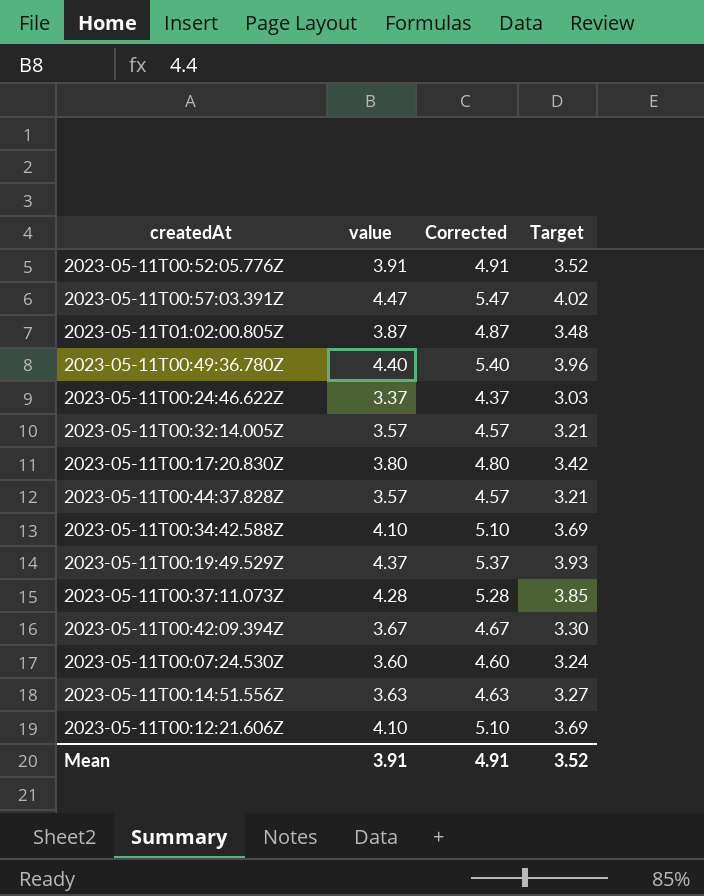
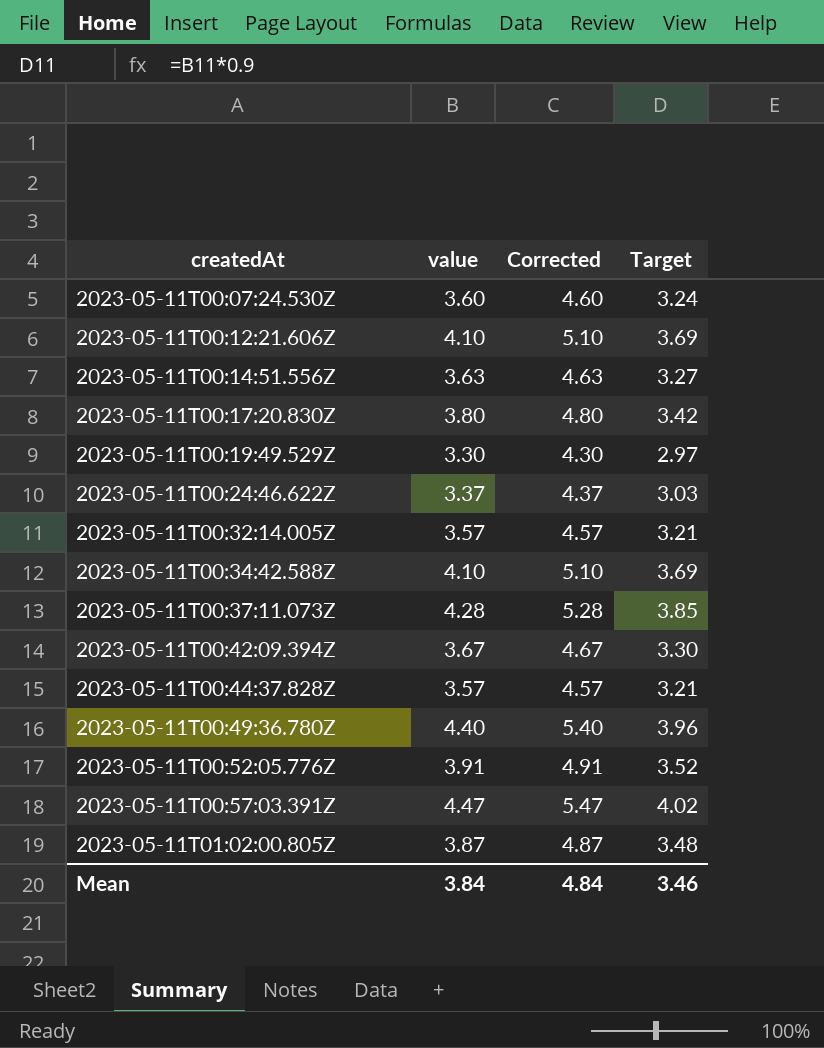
row order: none -> createdAt ascending
2023-05-11T00:19:49.529Z | value: 4.37 -> 3.30
2023-05-11T00:19:49.529Z | Corrected: 5.37 -> 4.30
2023-05-11T00:19:49.529Z | Target: 3.93 -> 2.97
Mean | value: 3.91 -> 3.84
Mean | Corrected: 4.91 -> 4.84
Mean | Target: 3.52 -> 3.46

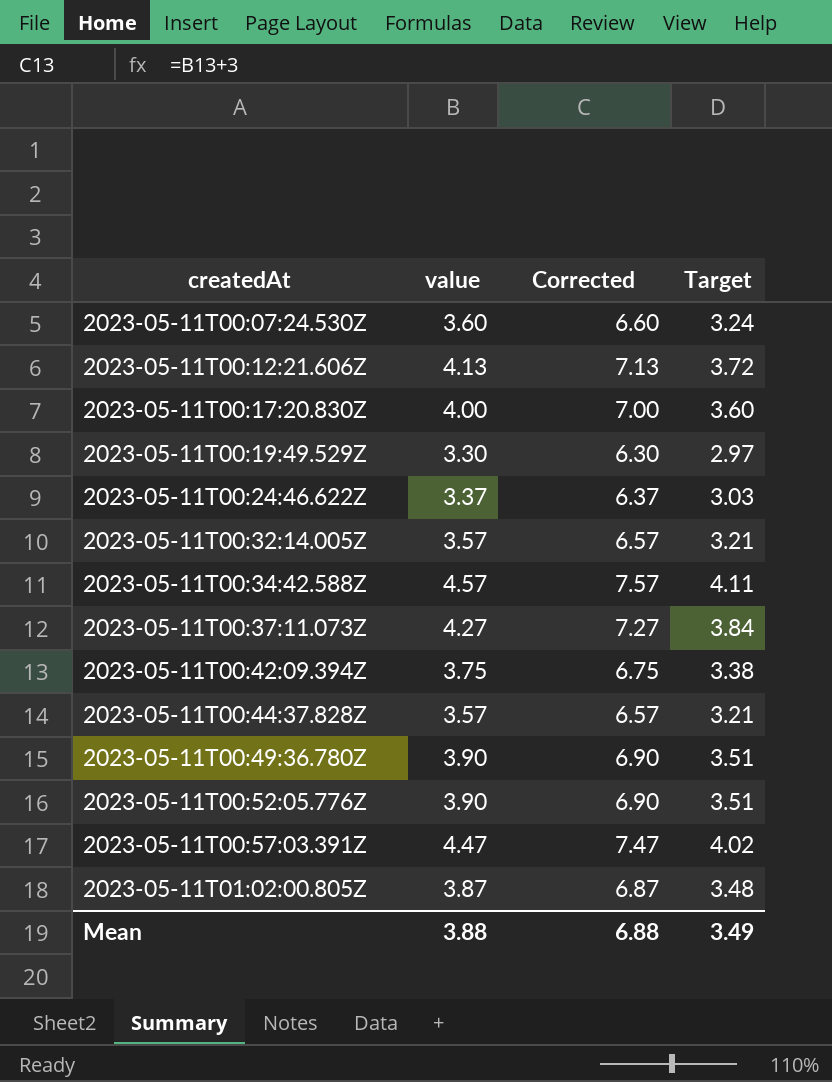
column Corrected | formula: [value] + 1 -> [value] + 3
row 2023-05-11T00:14:51.556Z: 3.63 | 4.63 | 3.27 -> none
2023-05-11T00:12:21.606Z | value: 4.10 -> 4.13
2023-05-11T00:12:21.606Z | Target: 3.69 -> 3.72
2023-05-11T00:17:20.830Z | value: 3.80 -> 4.00
2023-05-11T00:17:20.830Z | Target: 3.42 -> 3.60
2023-05-11T00:34:42.588Z | value: 4.10 -> 4.57
2023-05-11T00:34:42.588Z | Target: 3.69 -> 4.11
2023-05-11T00:37:11.073Z | value: 4.28 -> 4.27
2023-05-11T00:37:11.073Z | Target: 3.85 -> 3.84
2023-05-11T00:42:09.394Z | value: 3.67 -> 3.75
2023-05-11T00:42:09.394Z | Target: 3.30 -> 3.38
2023-05-11T00:49:36.780Z | value: 4.40 -> 3.90
2023-05-11T00:49:36.780Z | Target: 3.96 -> 3.51
2023-05-11T00:52:05.776Z | value: 3.91 -> 3.90
2023-05-11T00:52:05.776Z | Target: 3.52 -> 3.51
Mean | value: 3.84 -> 3.88
Mean | Corrected: 4.84 -> 6.88
Mean | Target: 3.46 -> 3.49

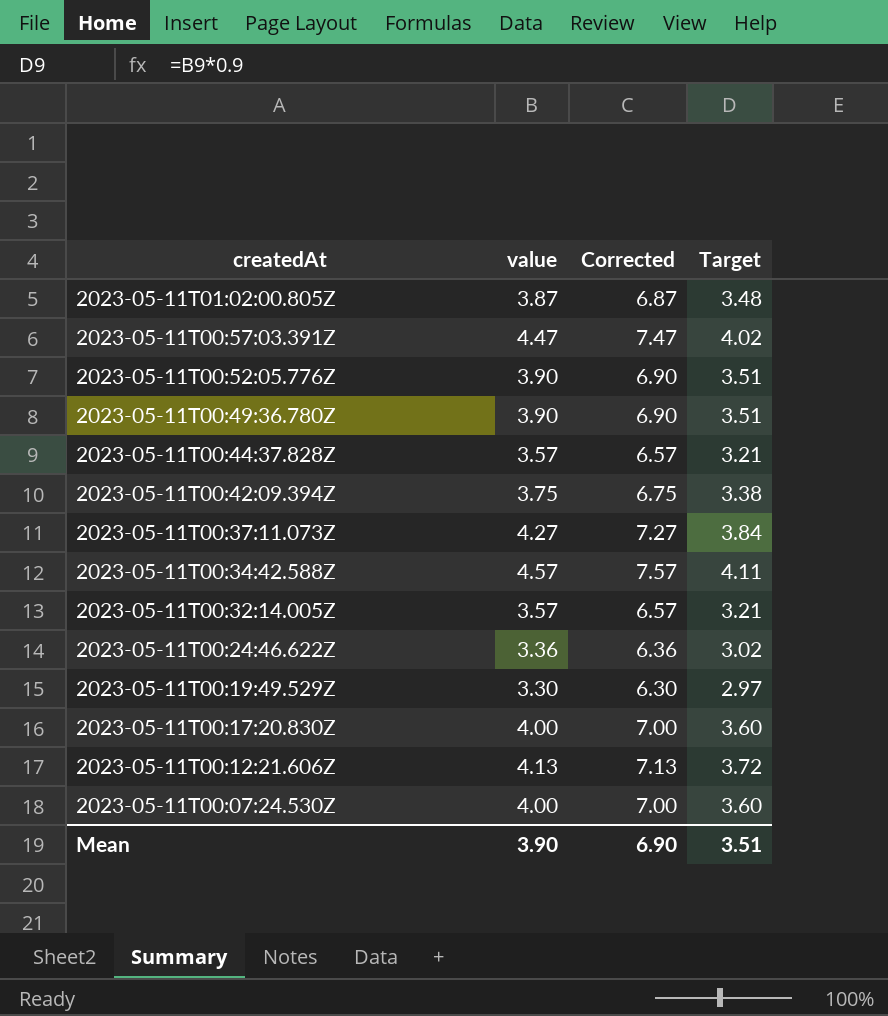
row order: createdAt ascending -> createdAt descending
2023-05-11T00:24:46.622Z | value: 3.37 -> 3.36
2023-05-11T00:24:46.622Z | Corrected: 6.37 -> 6.36
2023-05-11T00:24:46.622Z | Target: 3.03 -> 3.02
2023-05-11T00:07:24.530Z | value: 3.60 -> 4.00
2023-05-11T00:07:24.530Z | Corrected: 6.60 -> 7.00
2023-05-11T00:07:24.530Z | Target: 3.24 -> 3.60
Mean | value: 3.88 -> 3.90
Mean | Corrected: 6.88 -> 6.90
Mean | Target: 3.49 -> 3.51

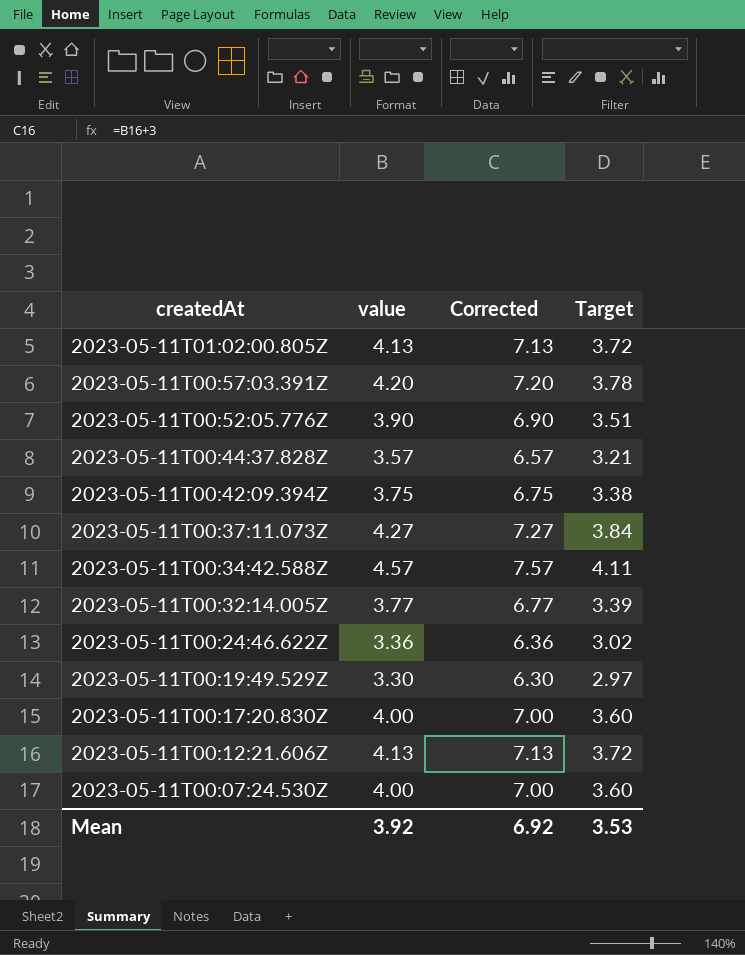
row 2023-05-11T00:49:36.780Z: 3.90 | 6.90 | 3.51 -> none
2023-05-11T01:02:00.805Z | value: 3.87 -> 4.13
2023-05-11T01:02:00.805Z | Corrected: 6.87 -> 7.13
2023-05-11T01:02:00.805Z | Target: 3.48 -> 3.72
2023-05-11T00:57:03.391Z | value: 4.47 -> 4.20
2023-05-11T00:57:03.391Z | Corrected: 7.47 -> 7.20
2023-05-11T00:57:03.391Z | Target: 4.02 -> 3.78
2023-05-11T00:32:14.005Z | value: 3.57 -> 3.77
2023-05-11T00:32:14.005Z | Corrected: 6.57 -> 6.77
2023-05-11T00:32:14.005Z | Target: 3.21 -> 3.39
Mean | value: 3.90 -> 3.92
Mean | Corrected: 6.90 -> 6.92
Mean | Target: 3.51 -> 3.53

